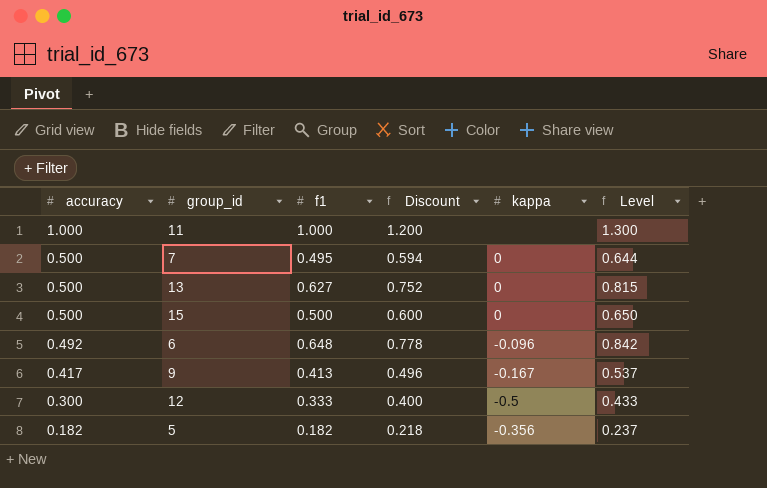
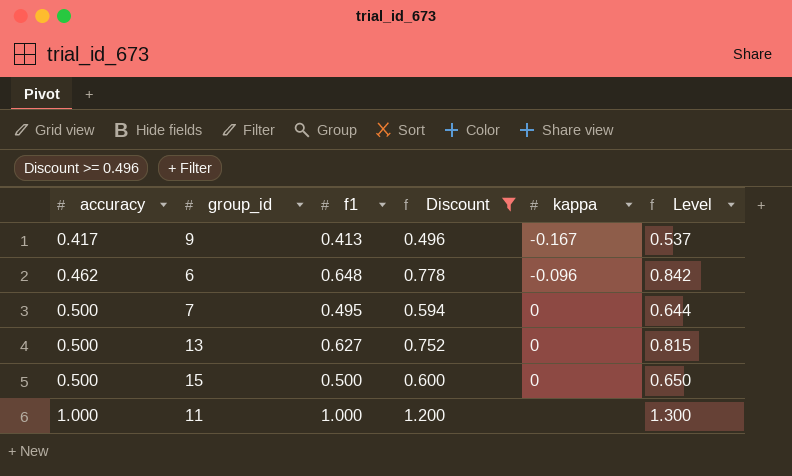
filter: none -> Discount >= 0.496
row order: accuracy descending -> accuracy ascending
6 | accuracy: 0.492 -> 0.462

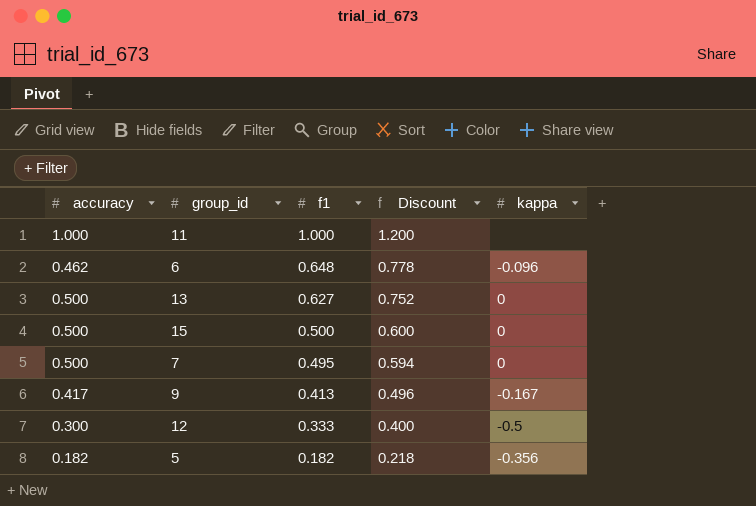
filter: Discount >= 0.496 -> none
row order: accuracy ascending -> f1 descending
column Level | formula: [f1] * 1.3 -> none

